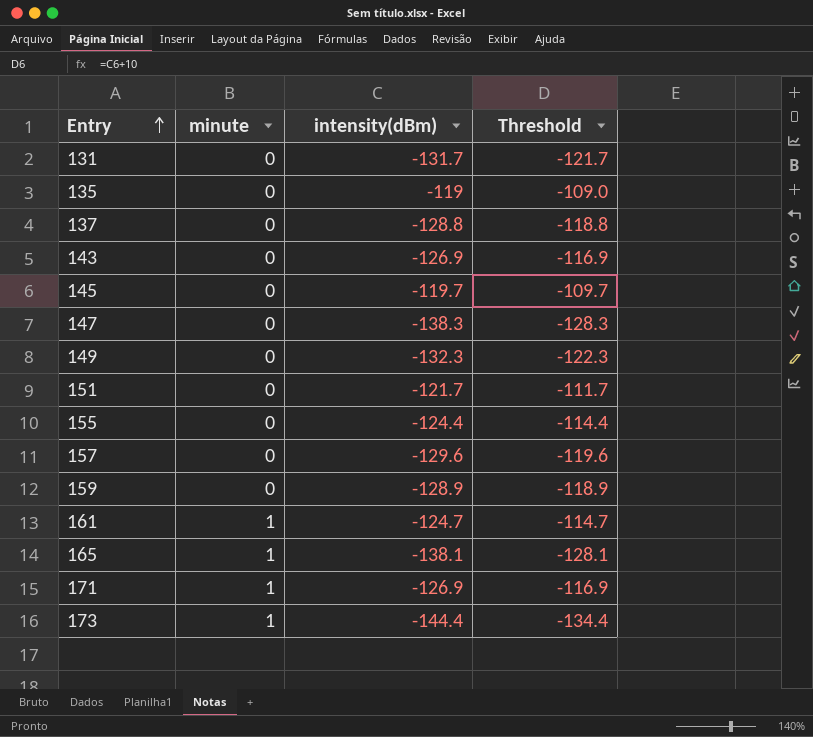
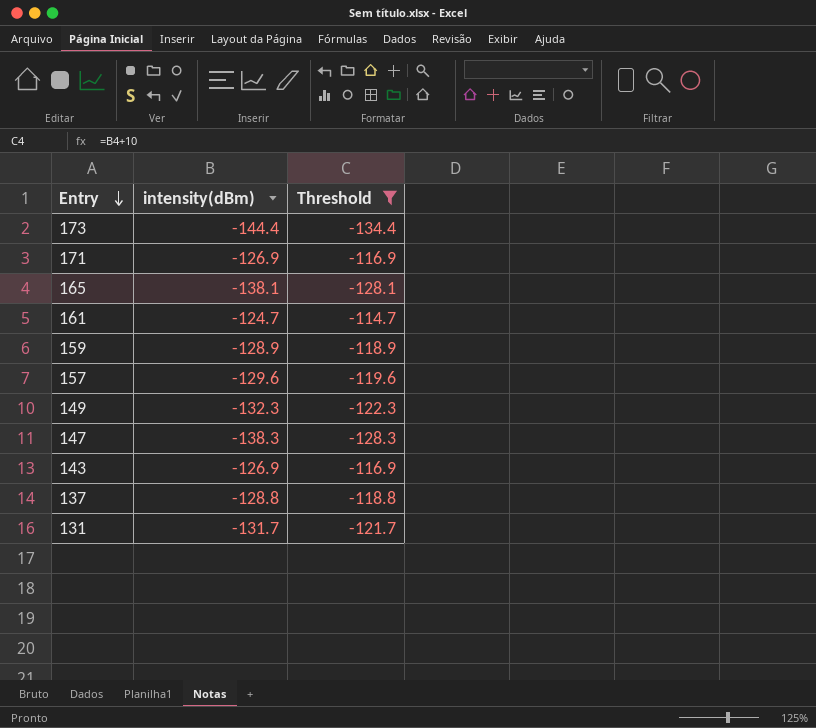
filter: none -> Threshold <= -114.7
row order: Entry ascending -> Entry descending
column minute | position: 2 -> none

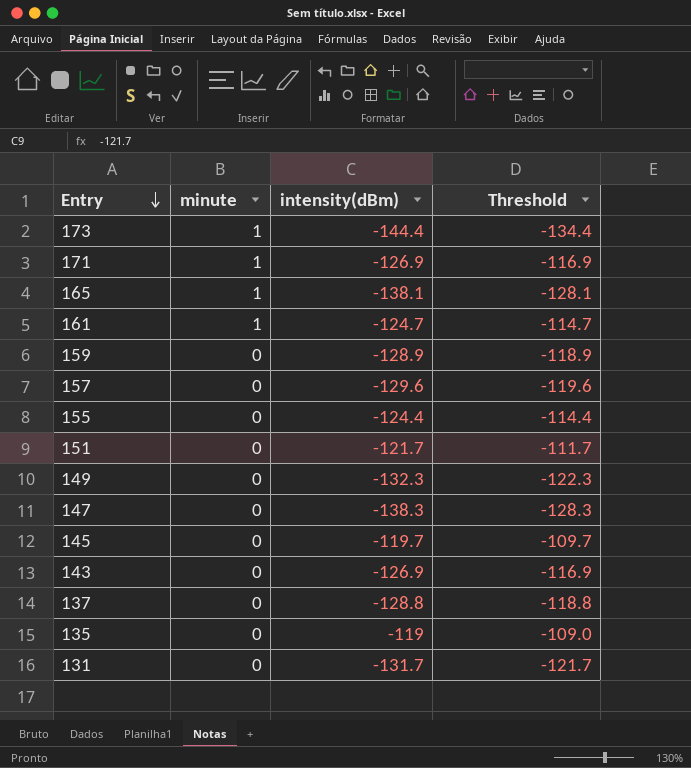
filter: Threshold <= -114.7 -> none
column minute | position: none -> 2

